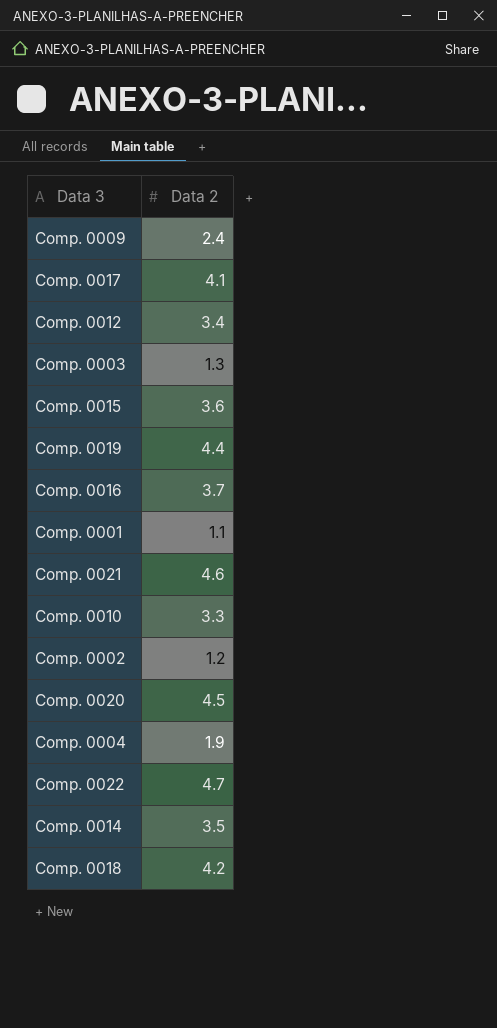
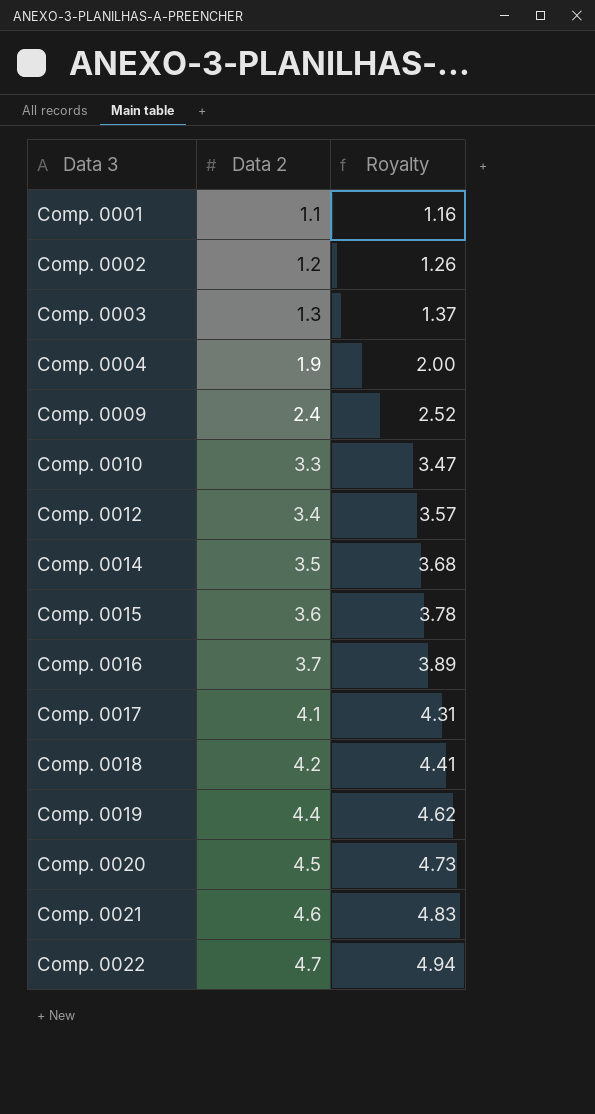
row order: none -> Data 3 ascending
column Royalty | formula: none -> [Data 2] * 1.05

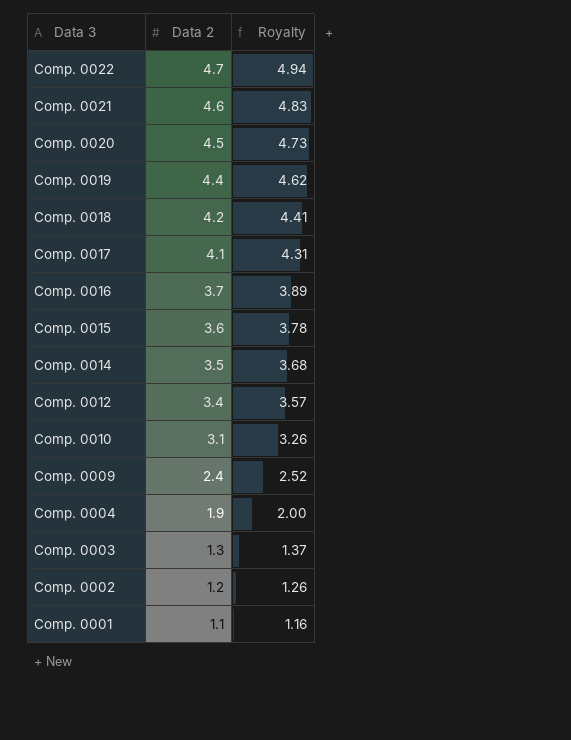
row order: Data 3 ascending -> Data 3 descending
Comp. 0010 | Data 2: 3.3 -> 3.1
Comp. 0010 | Royalty: 3.47 -> 3.26

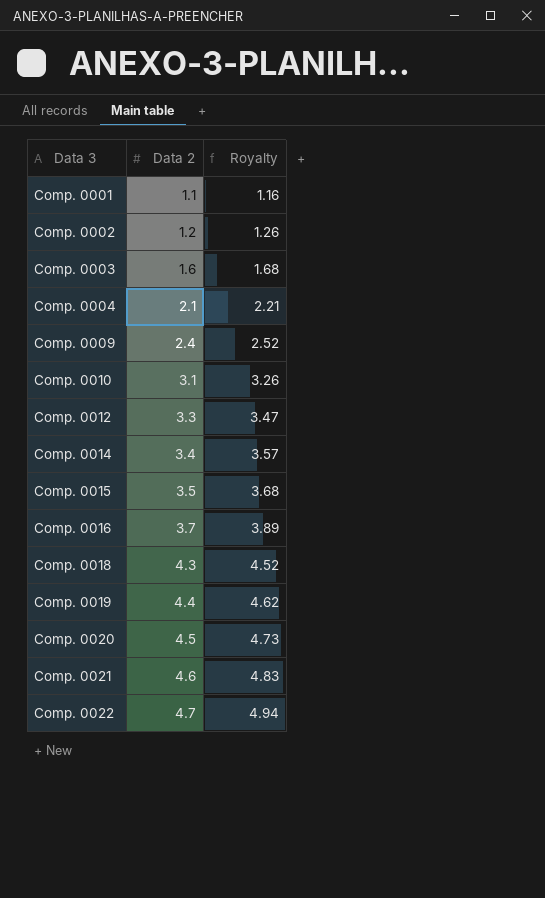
row order: Data 3 descending -> Data 3 ascending
row Comp. 0017: 4.1 | 4.31 -> none
Comp. 0003 | Data 2: 1.3 -> 1.6
Comp. 0003 | Royalty: 1.37 -> 1.68
Comp. 0004 | Data 2: 1.9 -> 2.1
Comp. 0004 | Royalty: 2.00 -> 2.21
Comp. 0012 | Data 2: 3.4 -> 3.3
Comp. 0012 | Royalty: 3.57 -> 3.47
Comp. 0014 | Data 2: 3.5 -> 3.4
Comp. 0014 | Royalty: 3.68 -> 3.57
Comp. 0015 | Data 2: 3.6 -> 3.5
Comp. 0015 | Royalty: 3.78 -> 3.68
Comp. 0018 | Data 2: 4.2 -> 4.3
Comp. 0018 | Royalty: 4.41 -> 4.52

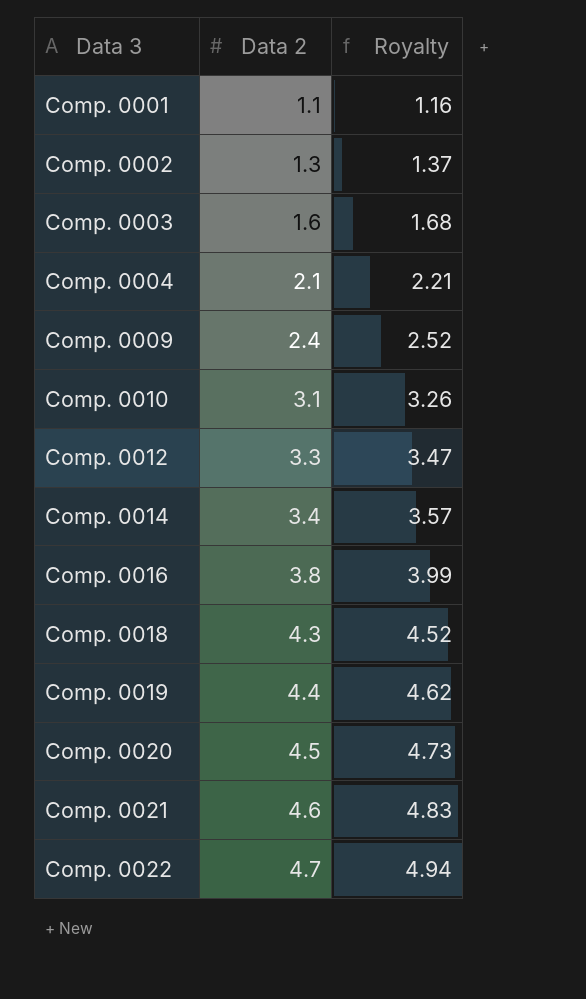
row Comp. 0015: 3.5 | 3.68 -> none
Comp. 0002 | Data 2: 1.2 -> 1.3
Comp. 0002 | Royalty: 1.26 -> 1.37
Comp. 0016 | Data 2: 3.7 -> 3.8
Comp. 0016 | Royalty: 3.89 -> 3.99

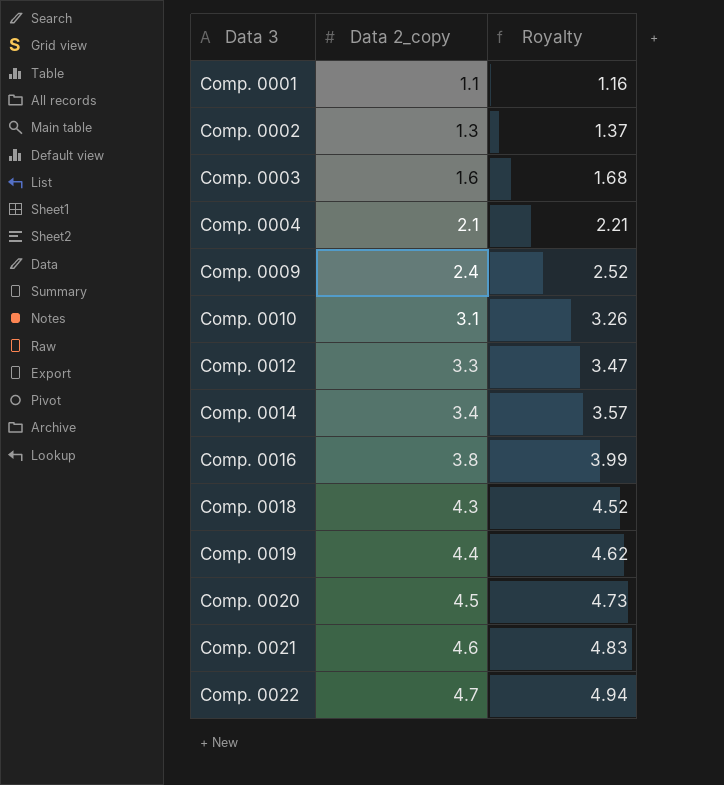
column name: Data 2 -> Data 2_copy

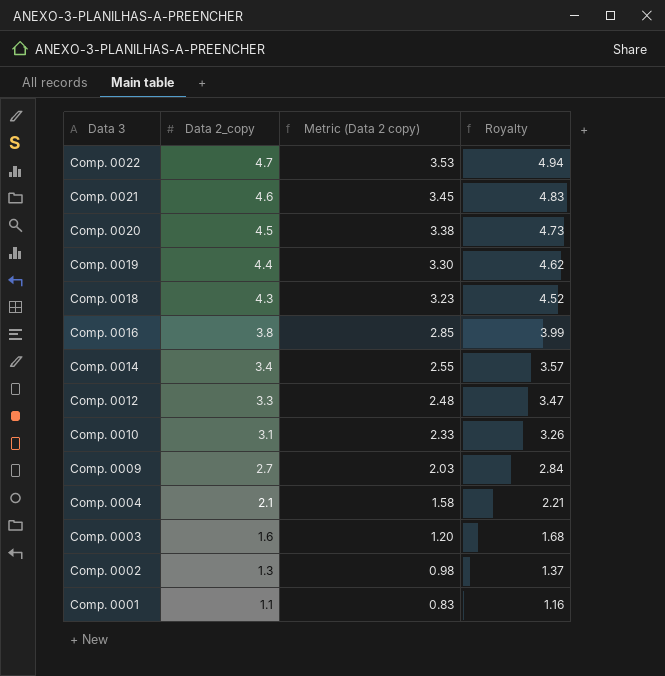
row order: Data 3 ascending -> Data 3 descending
column Metric (Data 2 copy) | formula: none -> [Data 2_copy] * 0.75
Comp. 0009 | Data 2_copy: 2.4 -> 2.7
Comp. 0009 | Royalty: 2.52 -> 2.84

